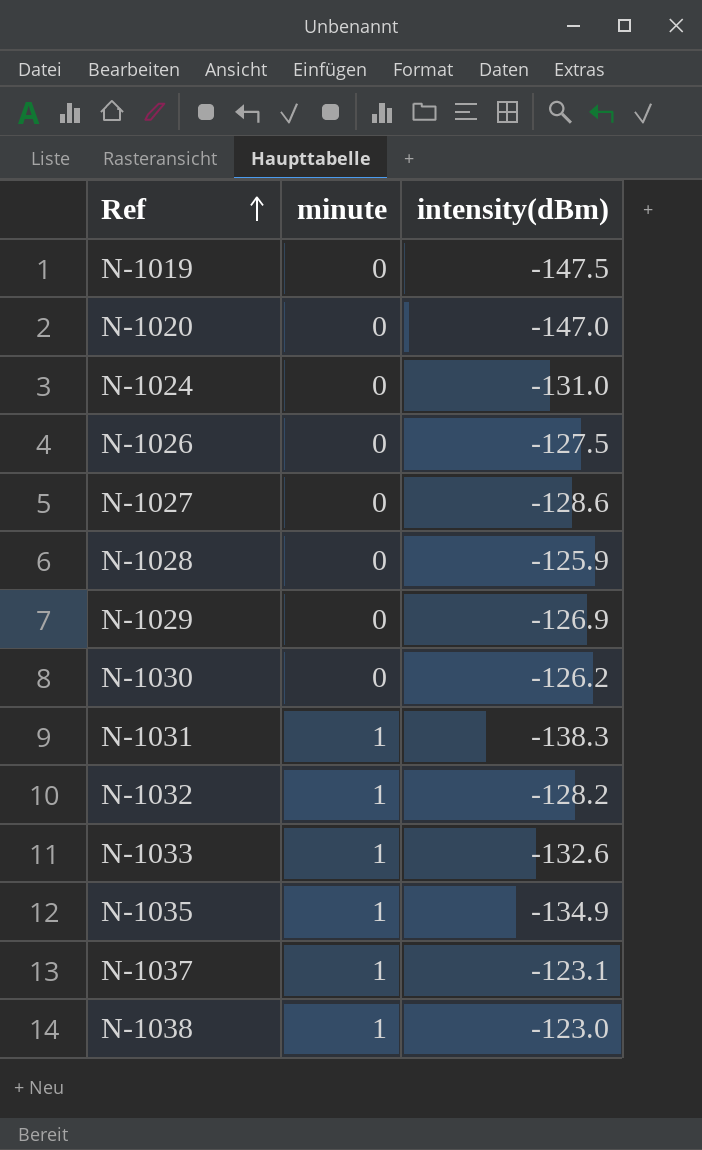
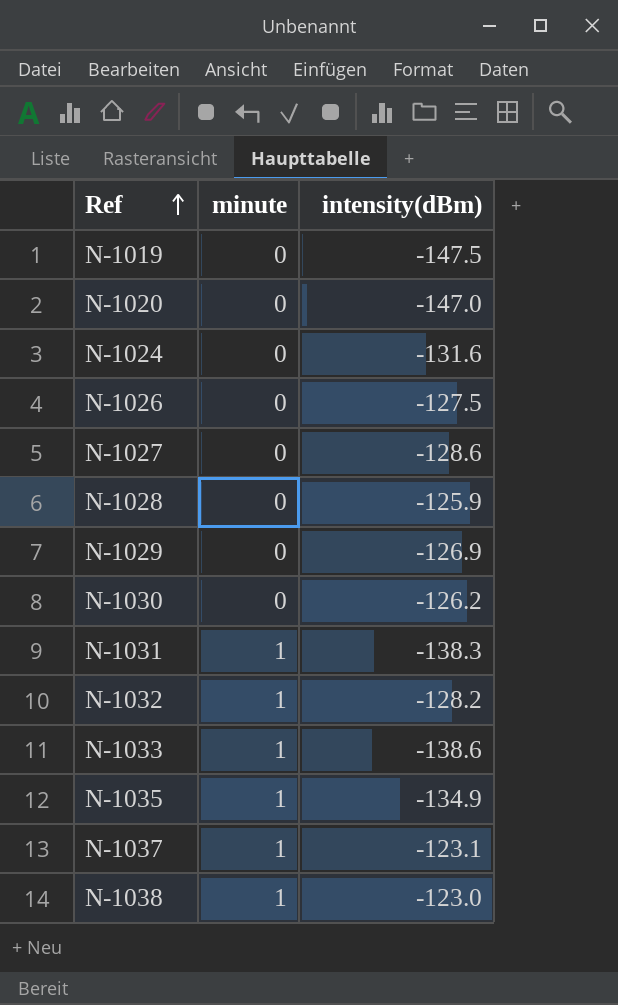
N-1024 | intensity(dBm): -131.0 -> -131.6
N-1033 | intensity(dBm): -132.6 -> -138.6

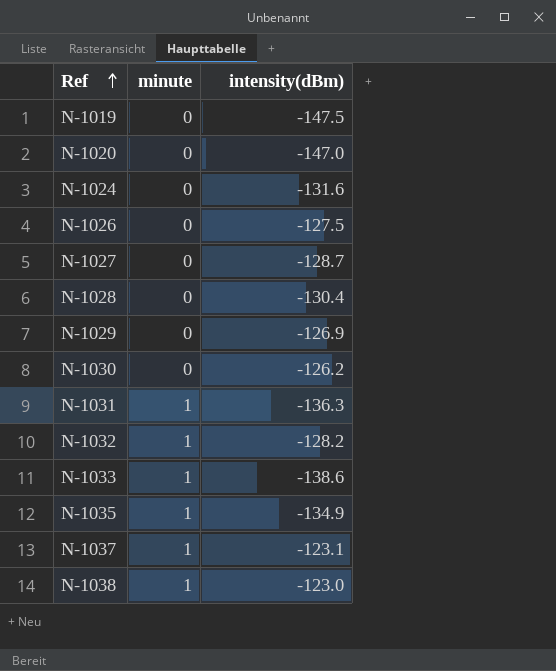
N-1027 | intensity(dBm): -128.6 -> -128.7
N-1028 | intensity(dBm): -125.9 -> -130.4
N-1031 | intensity(dBm): -138.3 -> -136.3

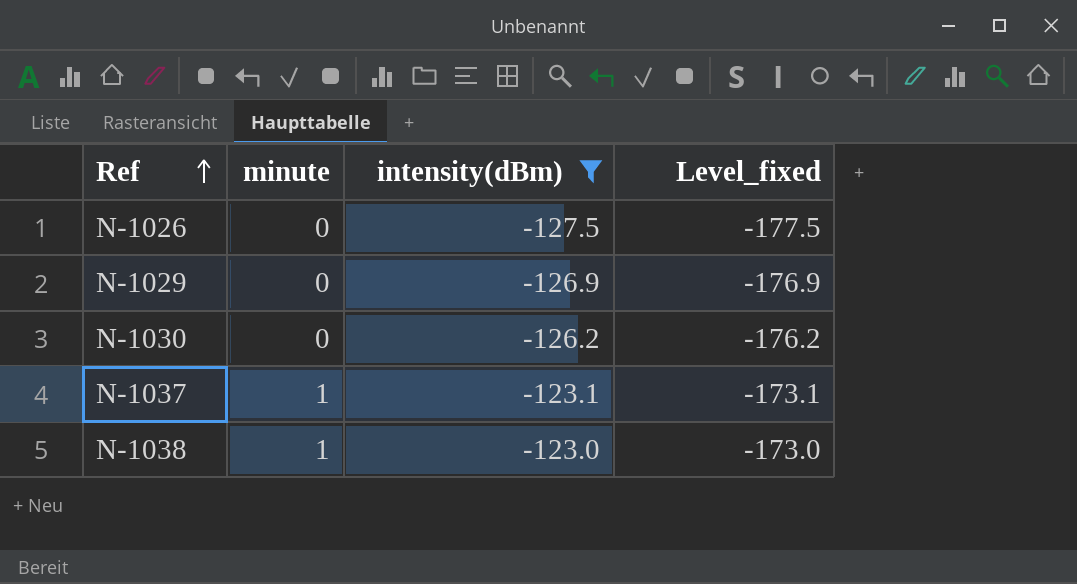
filter: none -> intensity(dBm) >= -127.5
column Level_fixed | formula: none -> [intensity(dBm)] - 50

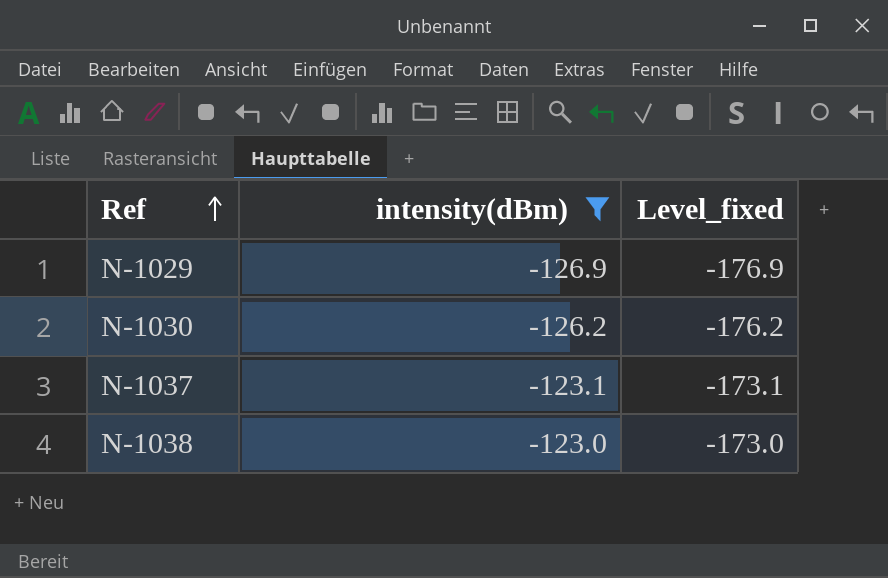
column minute | position: 2 -> none
row N-1026: 0 | -127.5 | -177.5 -> none

